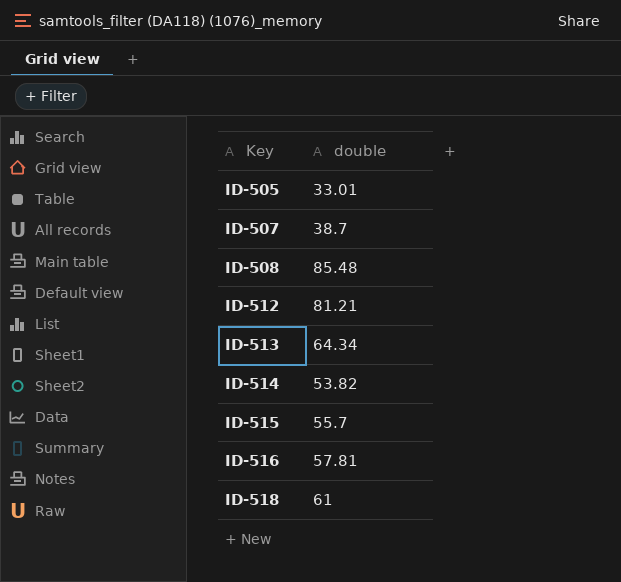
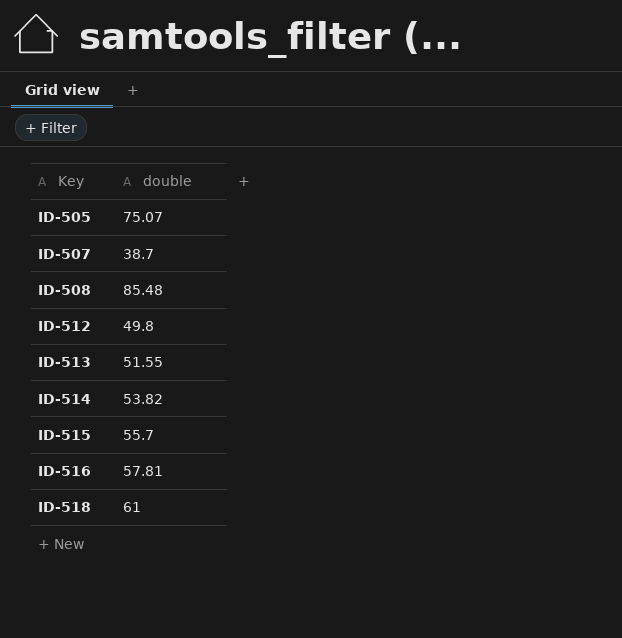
ID-505 | double: 33.01 -> 75.07
ID-512 | double: 81.21 -> 49.8
ID-513 | double: 64.34 -> 51.55

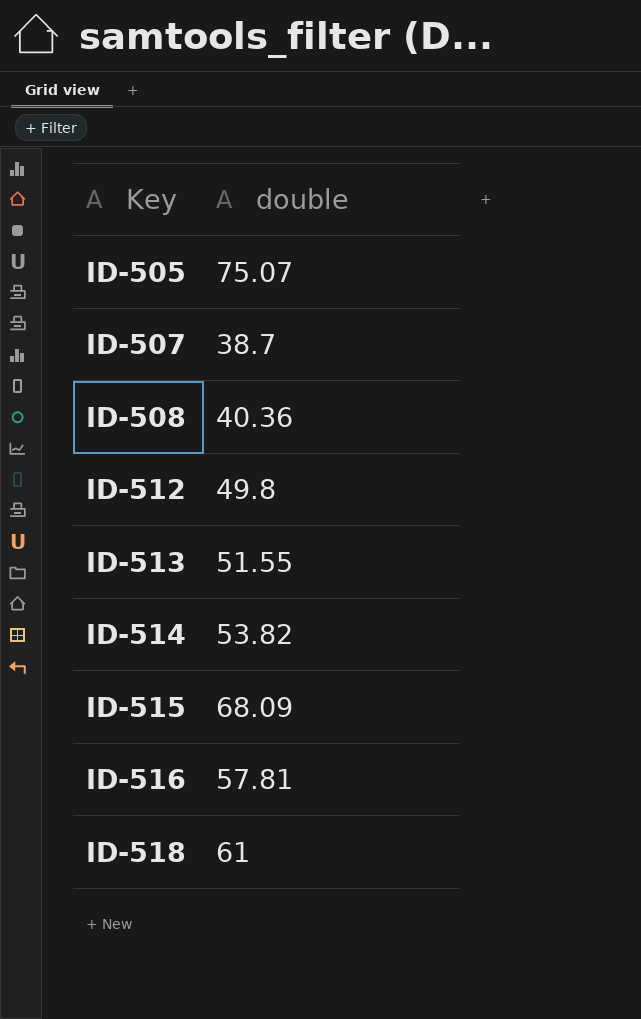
ID-508 | double: 85.48 -> 40.36
ID-515 | double: 55.7 -> 68.09

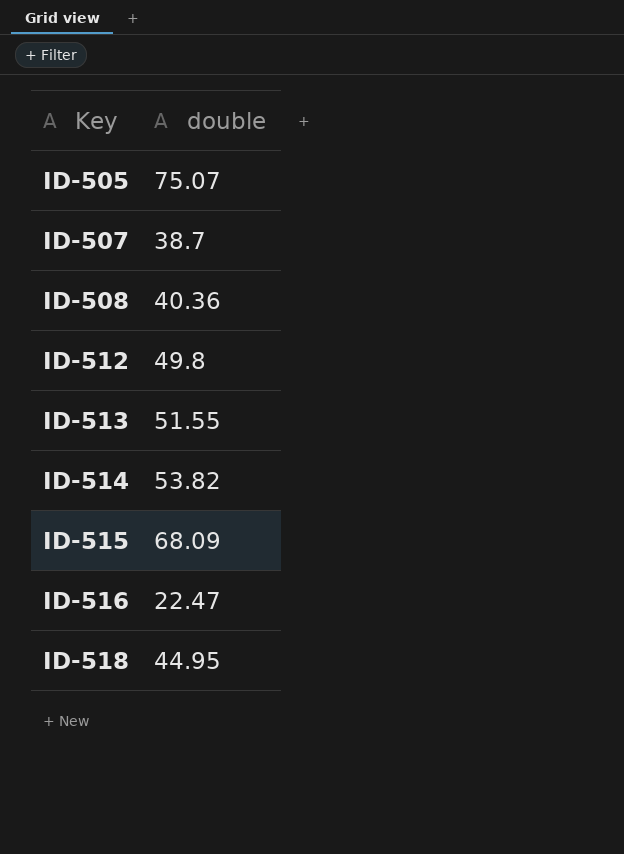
ID-516 | double: 57.81 -> 22.47
ID-518 | double: 61 -> 44.95

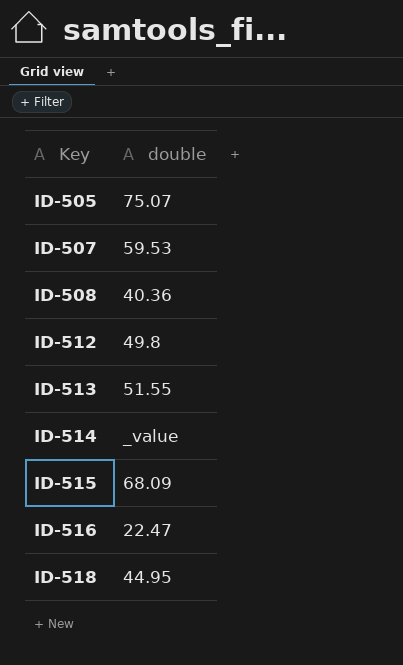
ID-507 | double: 38.7 -> 59.53
ID-514 | double: 53.82 -> _value

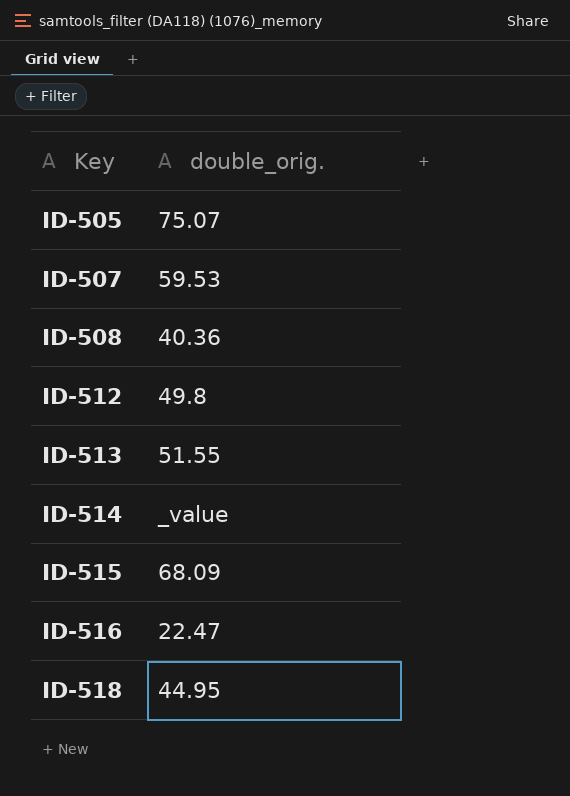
column name: double -> double_orig.

